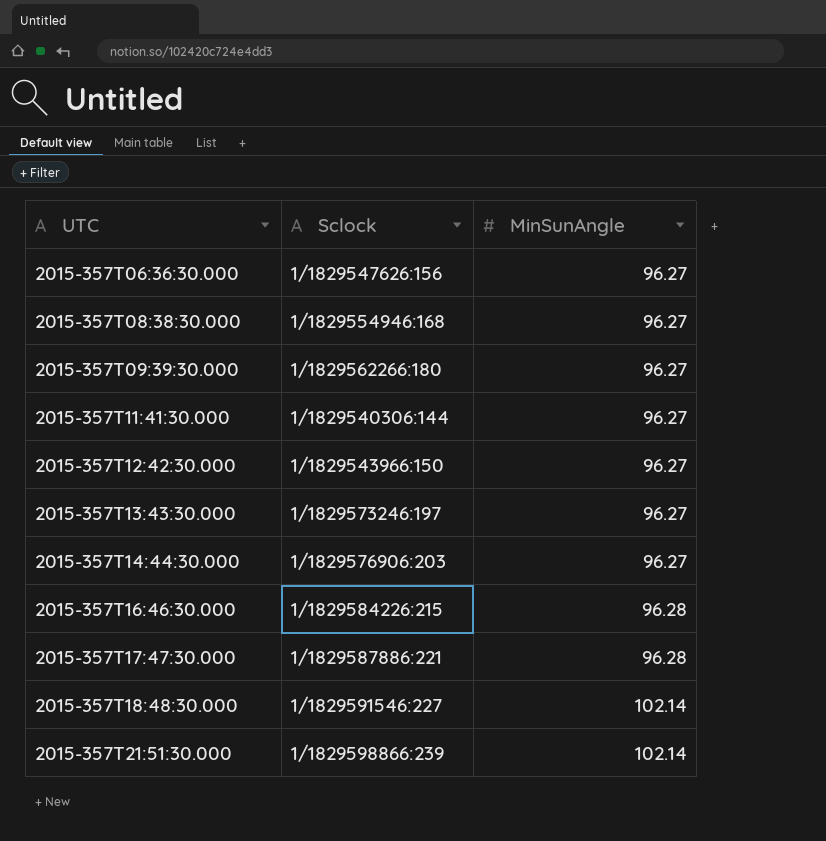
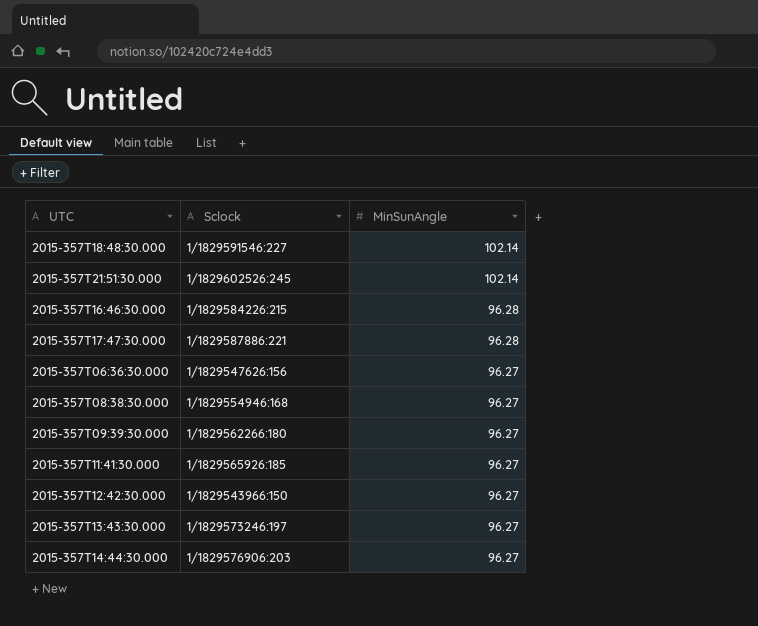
row order: UTC ascending -> MinSunAngle descending
2015-357T21:51:30.000 | Sclock: 1/1829598866:239 -> 1/1829602526:245
2015-357T11:41:30.000 | Sclock: 1/1829540306:144 -> 1/1829565926:185

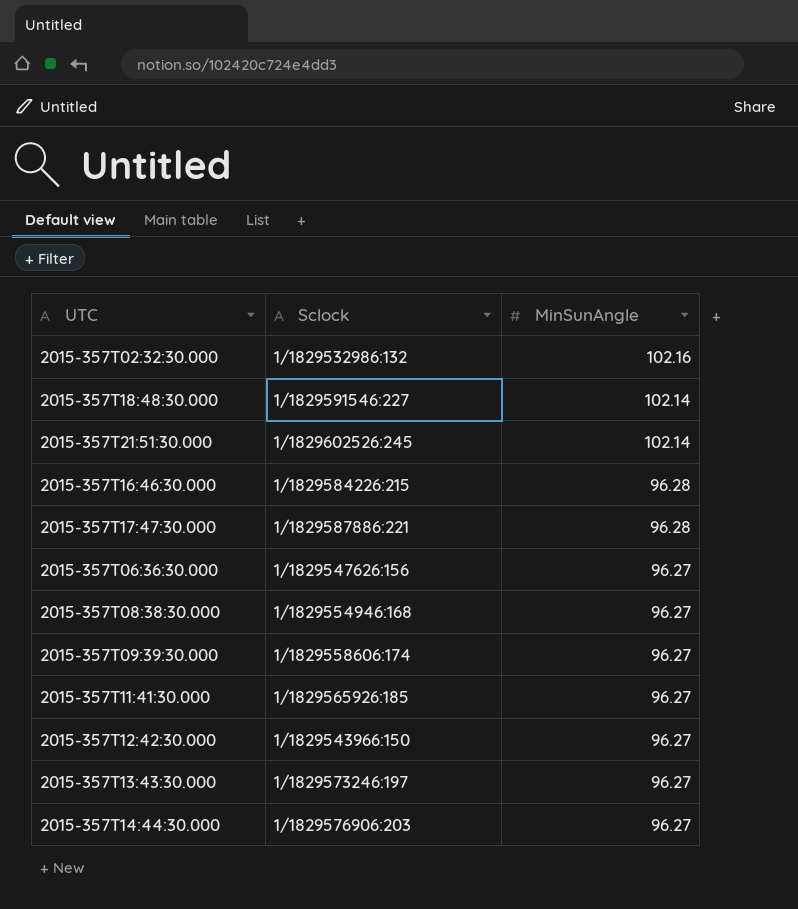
row 2015-357T02:32:30.000: none -> 1/1829532986:132 | 102.16
2015-357T09:39:30.000 | Sclock: 1/1829562266:180 -> 1/1829558606:174

